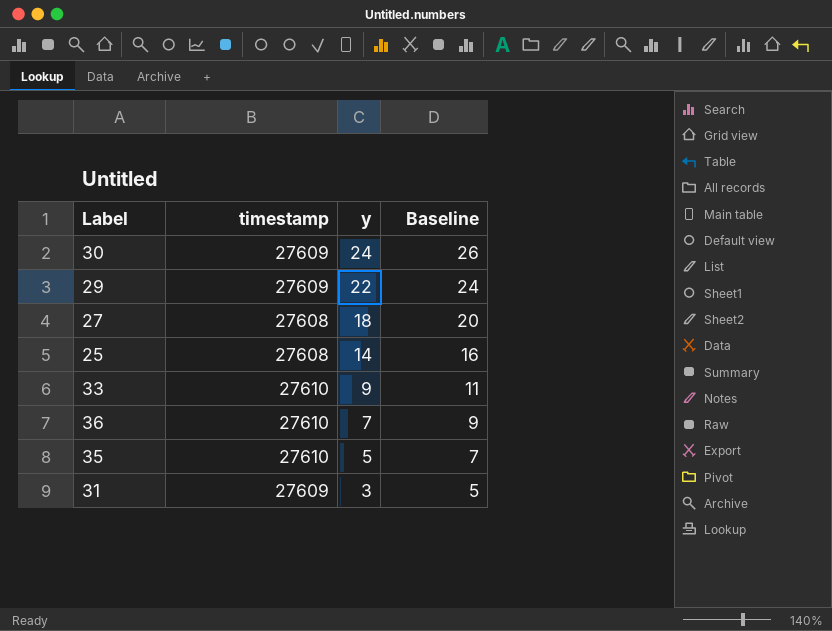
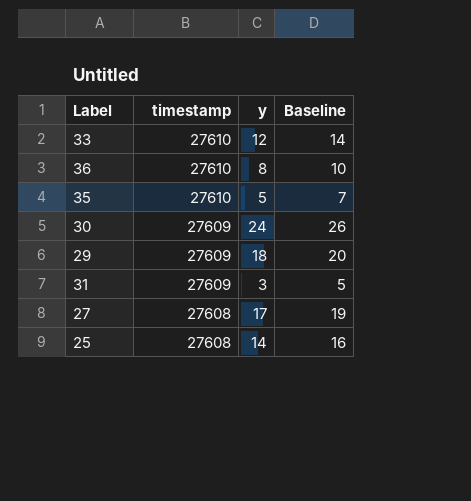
row order: y descending -> timestamp descending
33 | y: 9 -> 12
33 | Baseline: 11 -> 14
36 | y: 7 -> 8
36 | Baseline: 9 -> 10
29 | y: 22 -> 18
29 | Baseline: 24 -> 20
27 | y: 18 -> 17
27 | Baseline: 20 -> 19

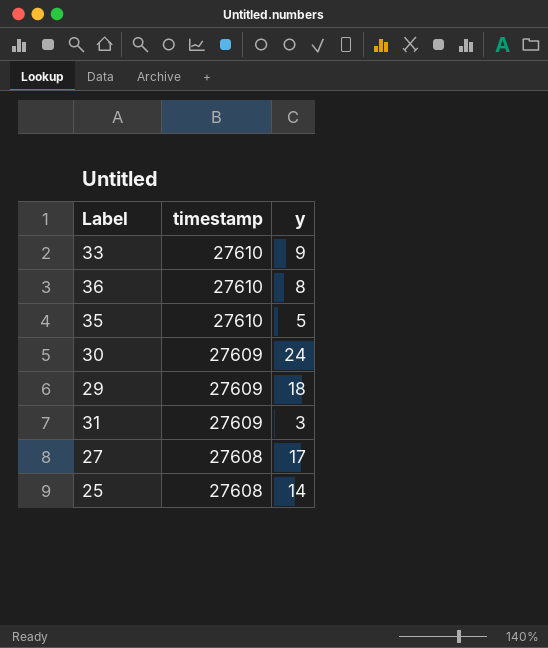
column Baseline | formula: [y] + 2 -> none
33 | y: 12 -> 9

